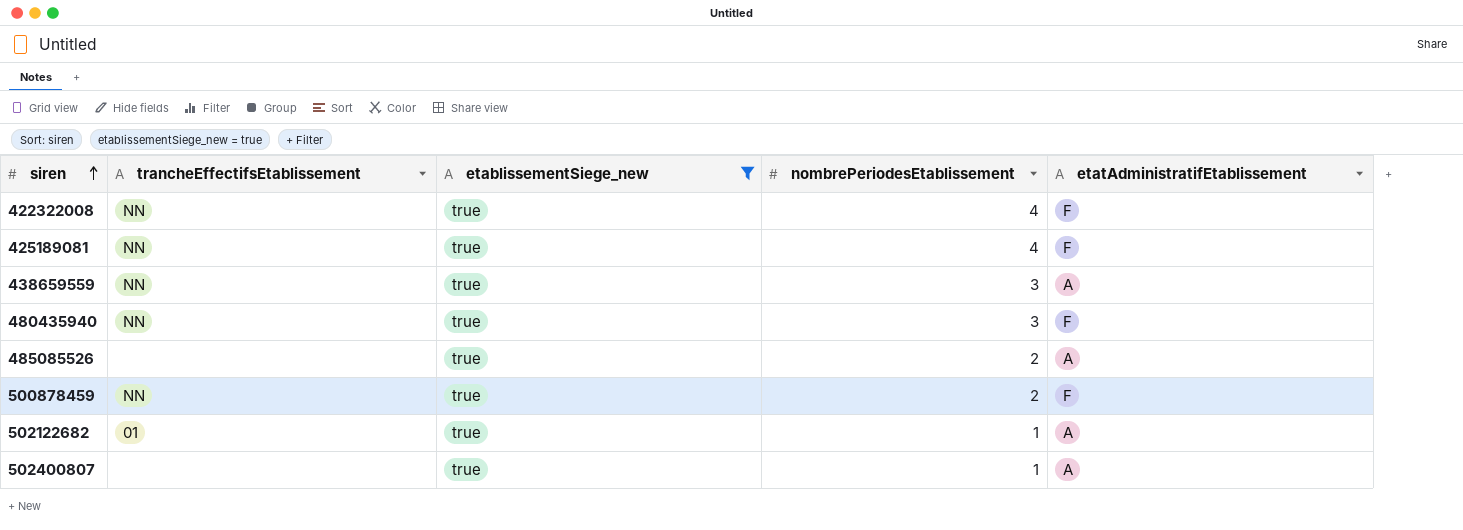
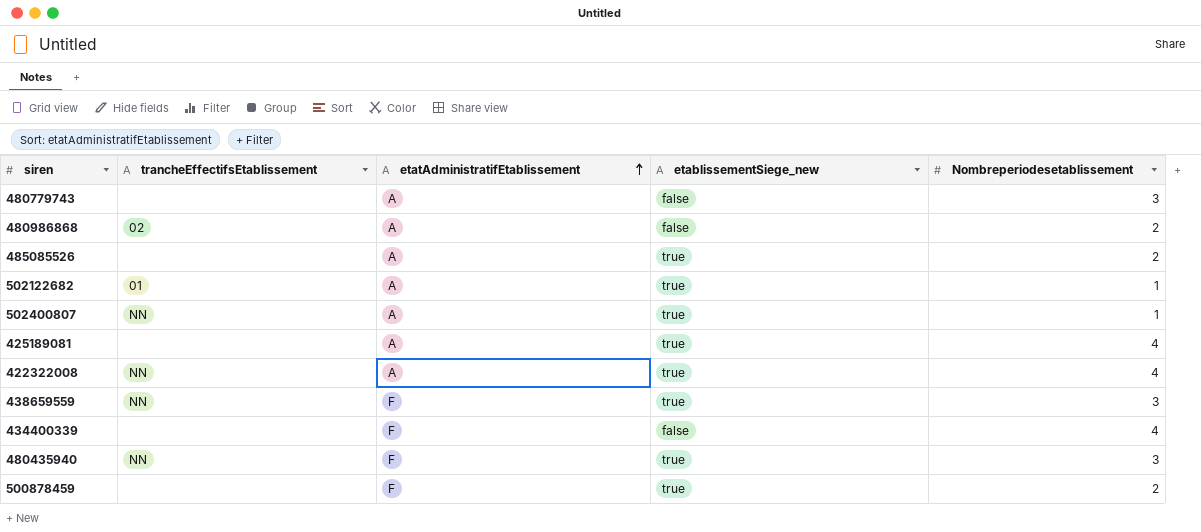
filter: etablissementSiege_new = true -> none
row order: siren ascending -> etatAdministratifEtablissement ascending
column etatAdministratifEtablissement | position: 5 -> 3
column name: nombrePeriodesEtablissement -> Nombreperiodesetablissement
502400807 | trancheEffectifsEtablissement: none -> NN
425189081 | trancheEffectifsEtablissement: NN -> none
425189081 | etatAdministratifEtablissement: F -> A
422322008 | etatAdministratifEtablissement: F -> A
438659559 | etatAdministratifEtablissement: A -> F
500878459 | trancheEffectifsEtablissement: NN -> none

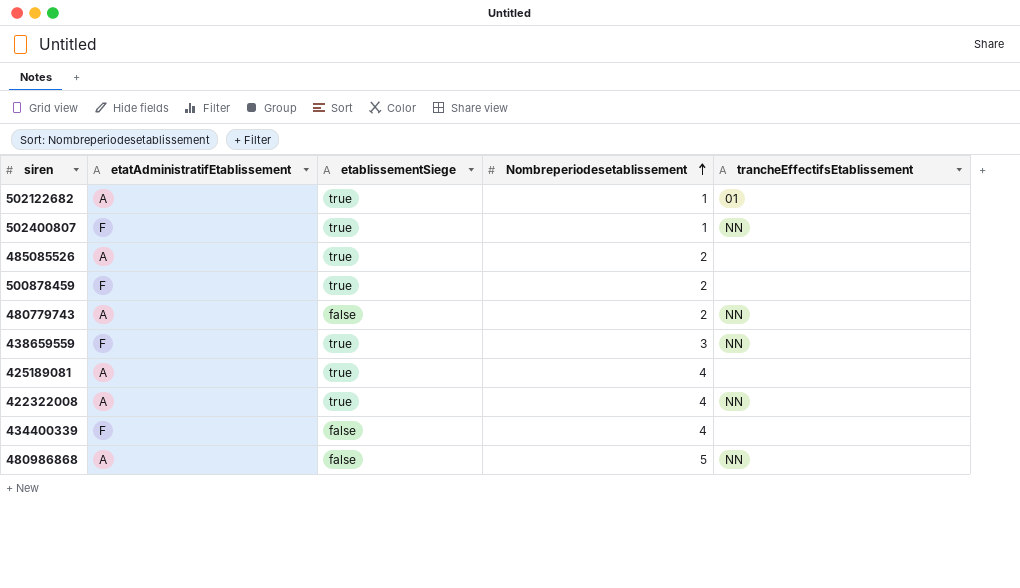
row order: etatAdministratifEtablissement ascending -> Nombreperiodesetablissement ascending
column name: etablissementSiege_new -> etablissementSiege
column trancheEffectifsEtablissement | position: 2 -> 5
row 480435940: NN | F | true | 3 -> none
502400807 | etatAdministratifEtablissement: A -> F
480779743 | Nombreperiodesetablissement: 3 -> 2
480779743 | trancheEffectifsEtablissement: none -> NN
480986868 | Nombreperiodesetablissement: 2 -> 5
480986868 | trancheEffectifsEtablissement: 02 -> NN

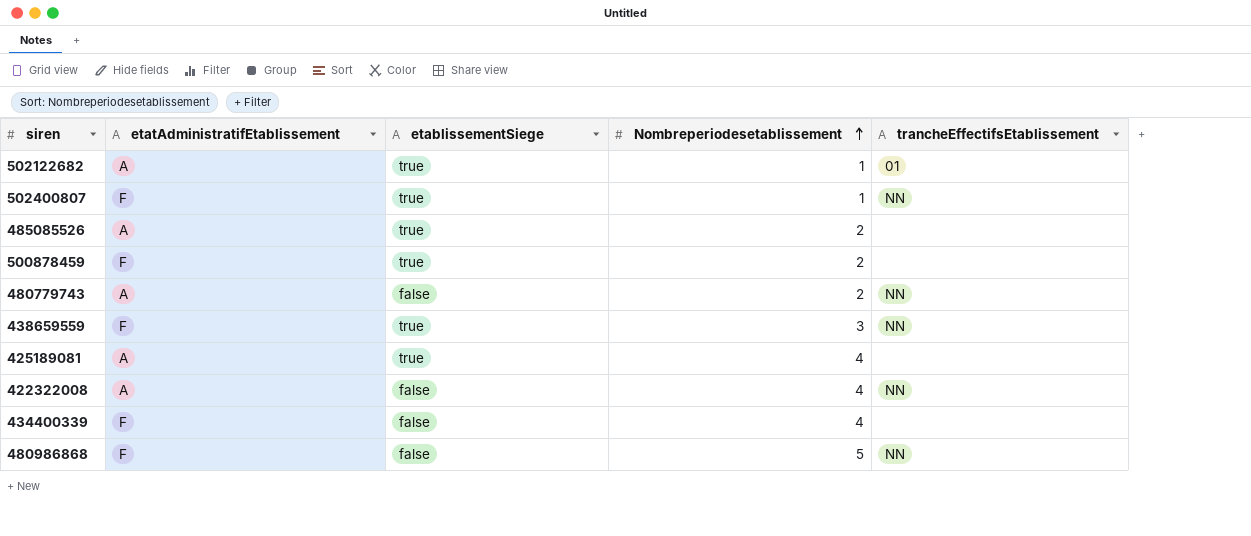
422322008 | etablissementSiege: true -> false
480986868 | etatAdministratifEtablissement: A -> F

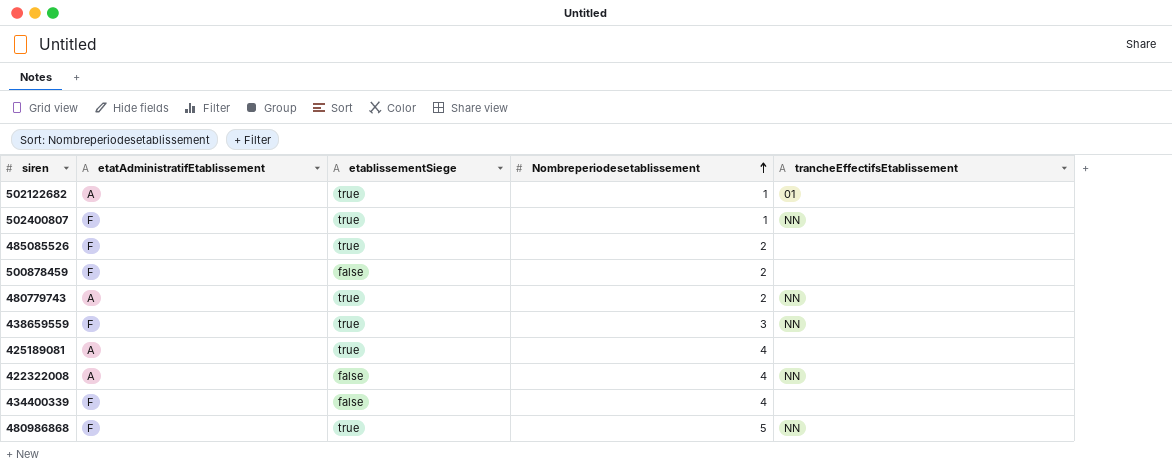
485085526 | etatAdministratifEtablissement: A -> F
500878459 | etablissementSiege: true -> false
480779743 | etablissementSiege: false -> true
480986868 | etablissementSiege: false -> true

